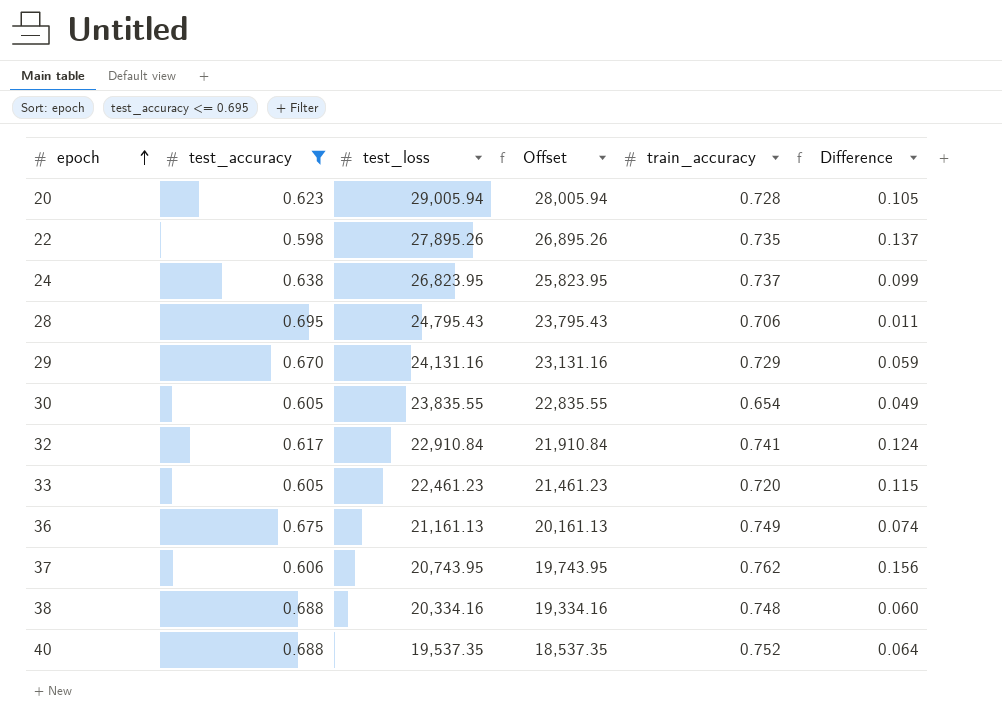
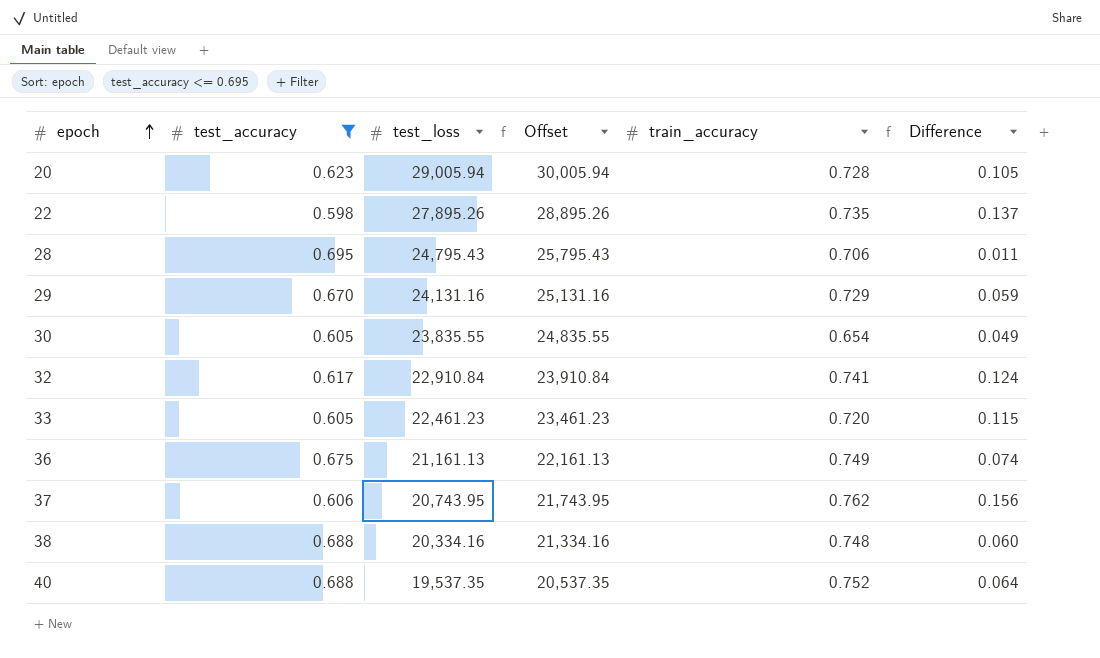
column Offset | formula: [test_loss] - 1000 -> [test_loss] + 1000
row 24: 0.638 | 26,823.95 | 25,823.95 | 0.737 | 0.099 -> none

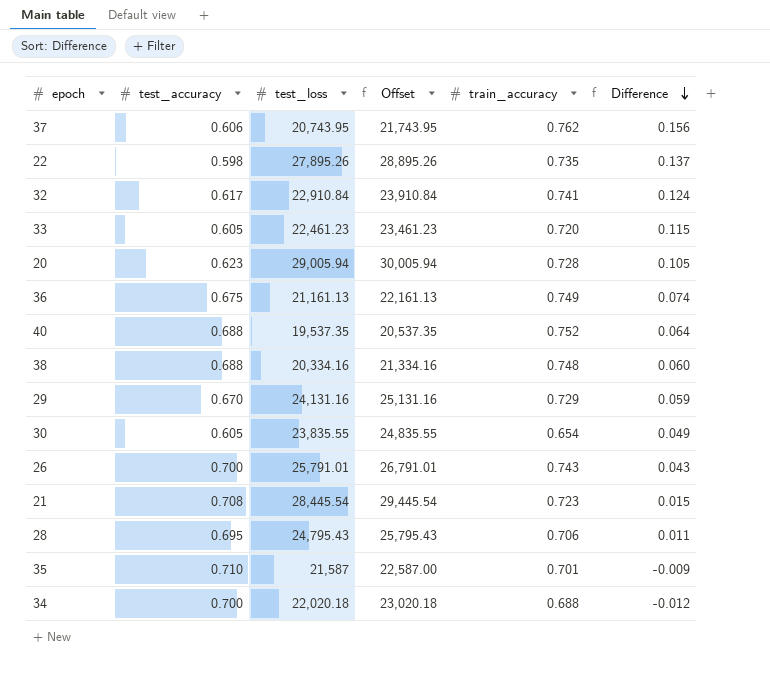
filter: test_accuracy <= 0.695 -> none
row order: epoch ascending -> Difference descending

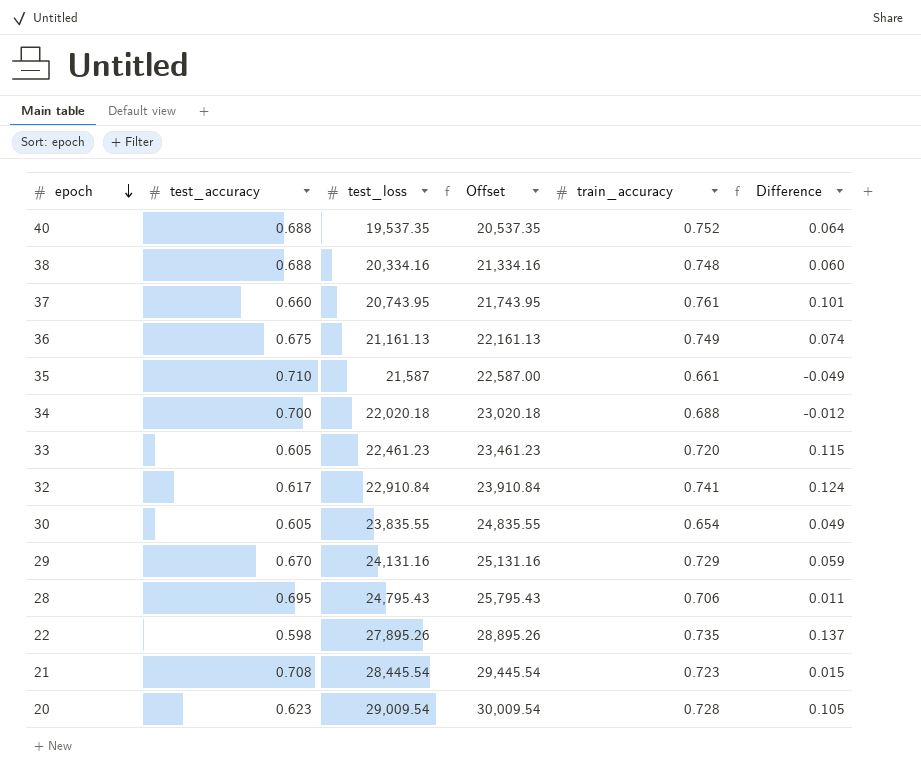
row order: Difference descending -> epoch descending
row 26: 0.700 | 25,791.01 | 26,791.01 | 0.743 | 0.043 -> none
37 | test_accuracy: 0.606 -> 0.660
37 | train_accuracy: 0.762 -> 0.761
37 | Difference: 0.156 -> 0.101
35 | train_accuracy: 0.701 -> 0.661
35 | Difference: -0.009 -> -0.049
20 | test_loss: 29,005.94 -> 29,009.54
20 | Offset: 30,005.94 -> 30,009.54

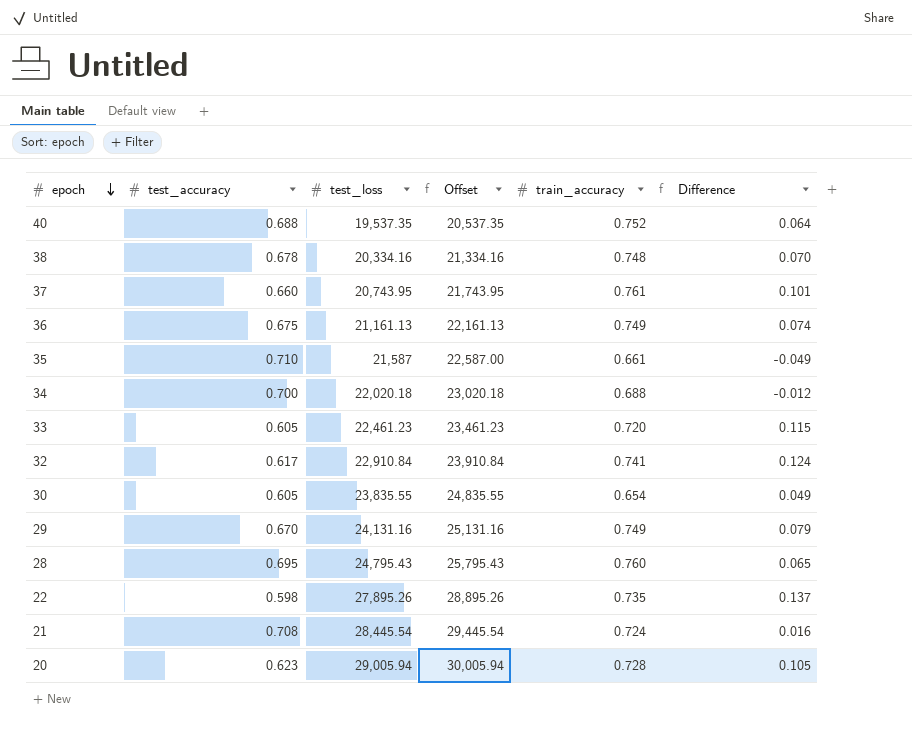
38 | test_accuracy: 0.688 -> 0.678
38 | Difference: 0.060 -> 0.070
29 | train_accuracy: 0.729 -> 0.749
29 | Difference: 0.059 -> 0.079
28 | train_accuracy: 0.706 -> 0.760
28 | Difference: 0.011 -> 0.065
21 | train_accuracy: 0.723 -> 0.724
21 | Difference: 0.015 -> 0.016
20 | test_loss: 29,009.54 -> 29,005.94
20 | Offset: 30,009.54 -> 30,005.94

